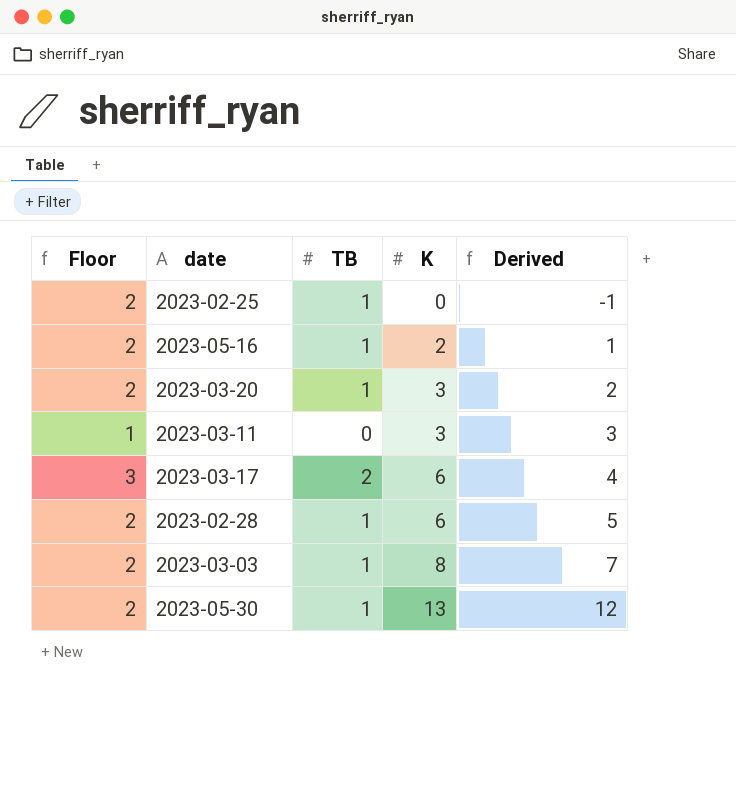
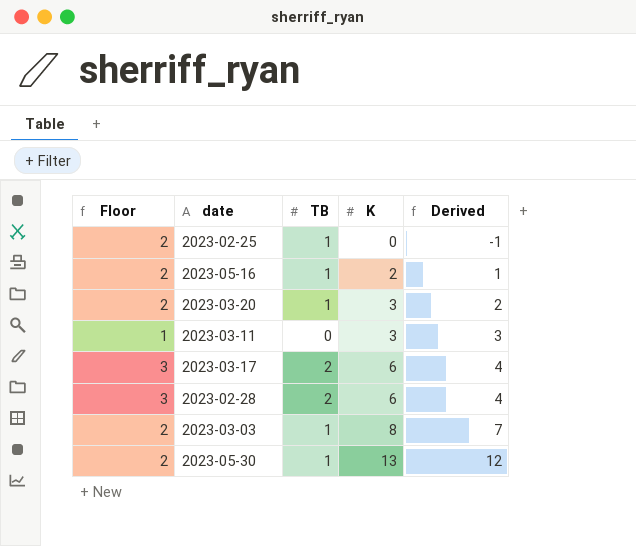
2023-02-28 | Floor: 2 -> 3
2023-02-28 | TB: 1 -> 2
2023-02-28 | Derived: 5 -> 4

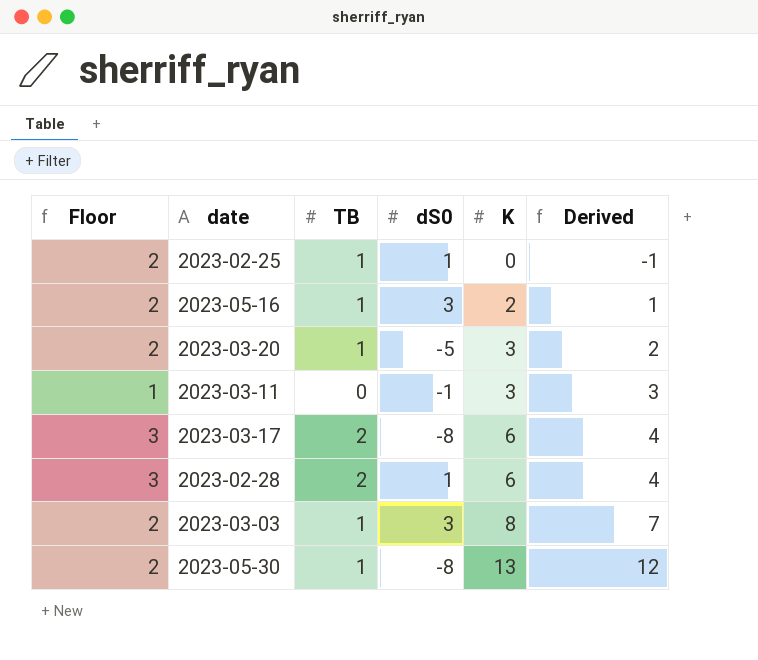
column dS0 | position: none -> 4

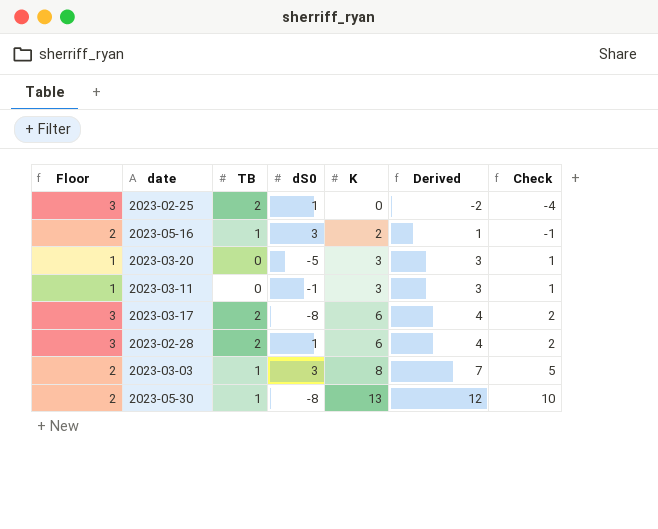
column Check | formula: none -> [Derived] - 2
2023-02-25 | Floor: 2 -> 3
2023-02-25 | TB: 1 -> 2
2023-02-25 | Derived: -1 -> -2
2023-03-20 | Floor: 2 -> 1
2023-03-20 | TB: 1 -> 0
2023-03-20 | Derived: 2 -> 3

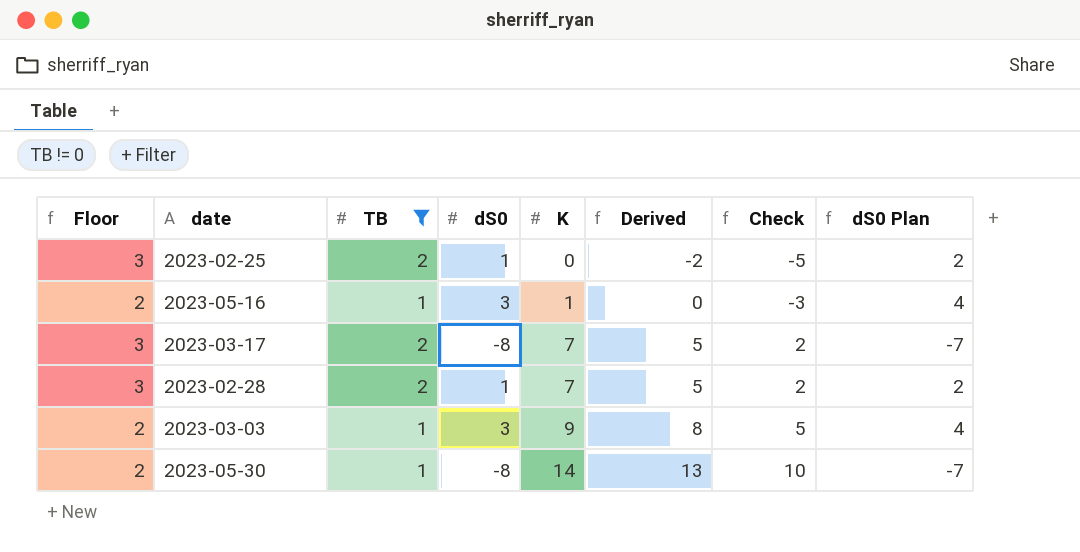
filter: none -> TB != 0
column Check | formula: [Derived] - 2 -> [Derived] - 3
column dS0 Plan | formula: none -> [dS0] + 1
2023-05-16 | K: 2 -> 1
2023-05-16 | Derived: 1 -> 0
2023-03-17 | K: 6 -> 7
2023-03-17 | Derived: 4 -> 5
2023-02-28 | K: 6 -> 7
2023-02-28 | Derived: 4 -> 5
2023-03-03 | K: 8 -> 9
2023-03-03 | Derived: 7 -> 8
2023-05-30 | K: 13 -> 14
2023-05-30 | Derived: 12 -> 13

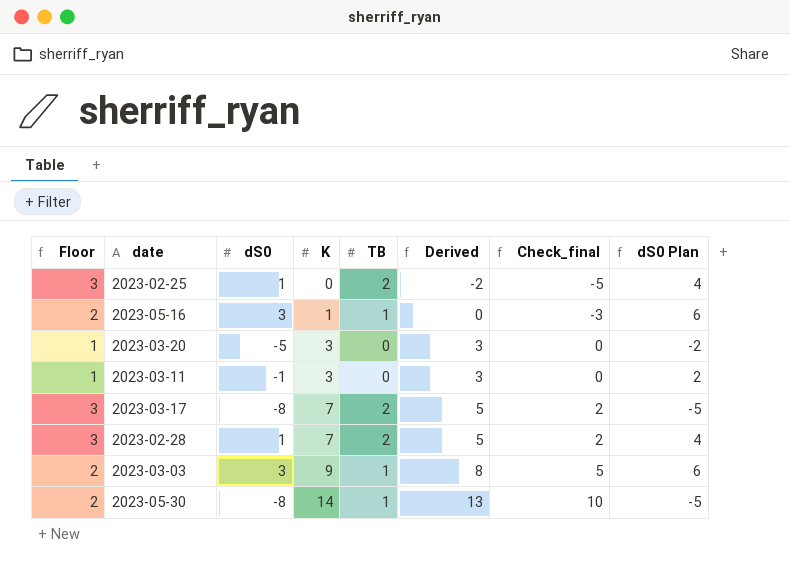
filter: TB != 0 -> none
column TB | position: 3 -> 5
column name: Check -> Check_final
column dS0 Plan | formula: [dS0] + 1 -> [dS0] + 3

